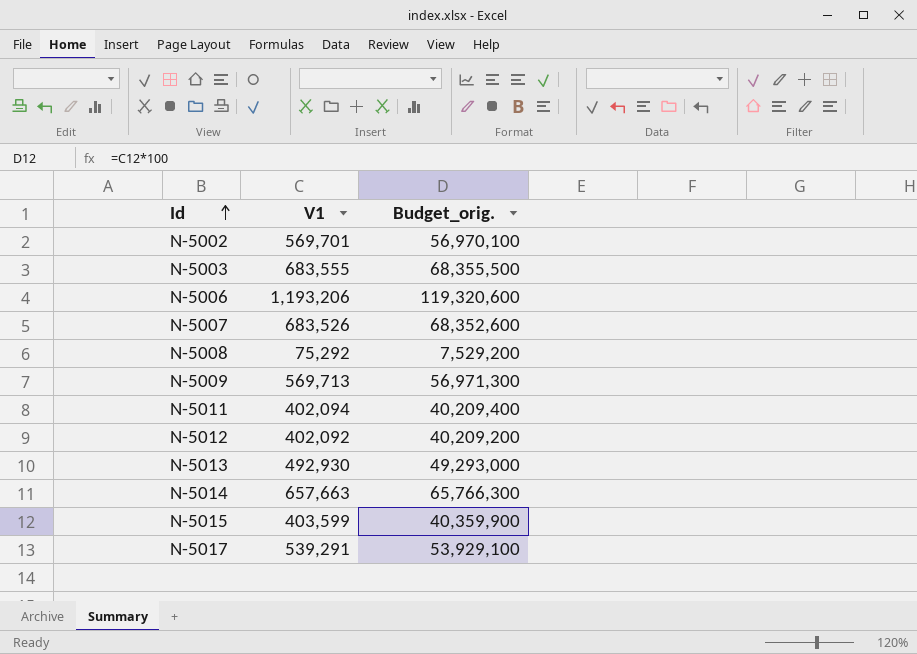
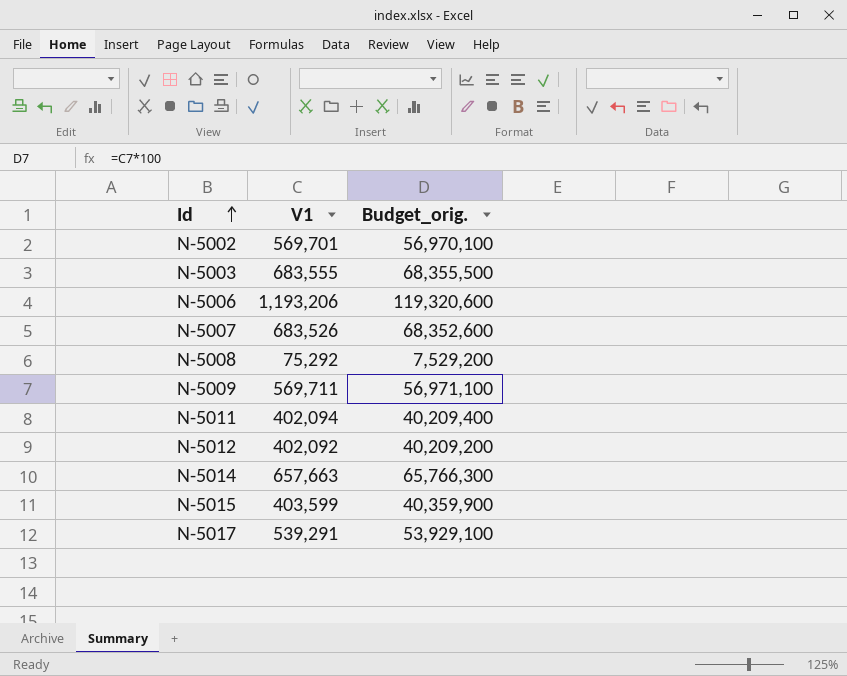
row N-5013: 492,930 | 49,293,000 -> none
N-5009 | V1: 569,713 -> 569,711
N-5009 | Budget_orig.: 56,971,300 -> 56,971,100

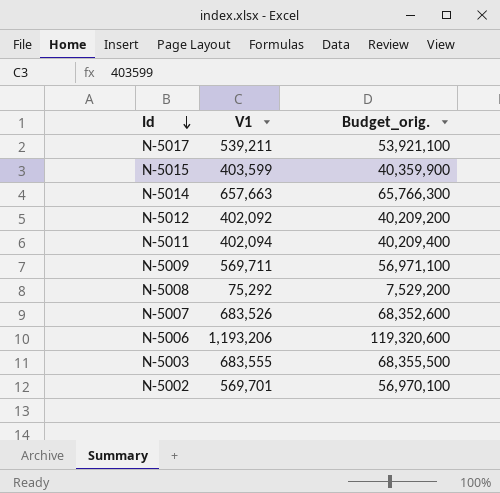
row order: Id ascending -> Id descending
N-5017 | V1: 539,291 -> 539,211
N-5017 | Budget_orig.: 53,929,100 -> 53,921,100

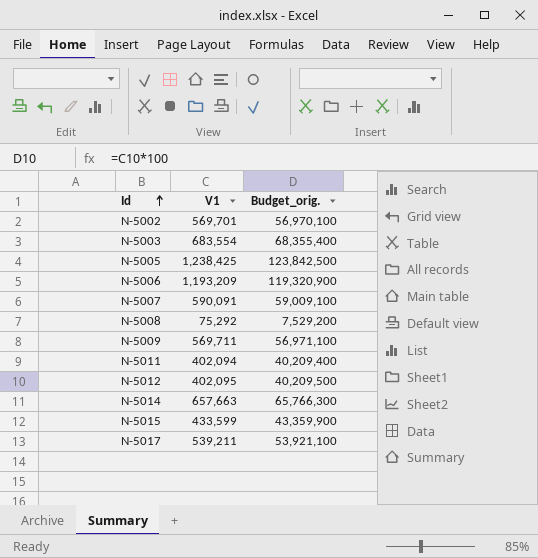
row order: Id descending -> Id ascending
N-5003 | V1: 683,555 -> 683,554
N-5003 | Budget_orig.: 68,355,500 -> 68,355,400
row N-5005: none -> 1,238,425 | 123,842,500
N-5006 | V1: 1,193,206 -> 1,193,209
N-5006 | Budget_orig.: 119,320,600 -> 119,320,900
N-5007 | V1: 683,526 -> 590,091
N-5007 | Budget_orig.: 68,352,600 -> 59,009,100
N-5012 | V1: 402,092 -> 402,095
N-5012 | Budget_orig.: 40,209,200 -> 40,209,500
N-5015 | V1: 403,599 -> 433,599
N-5015 | Budget_orig.: 40,359,900 -> 43,359,900

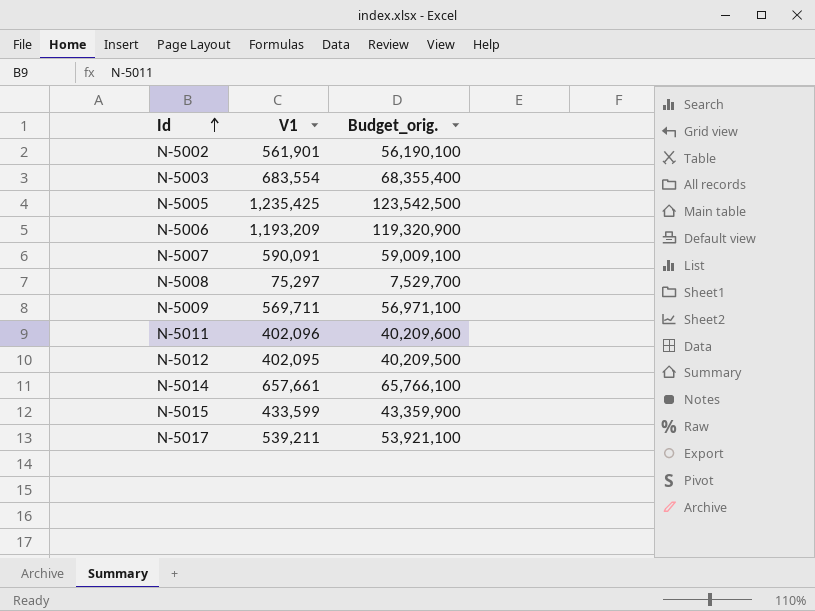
N-5002 | V1: 569,701 -> 561,901
N-5002 | Budget_orig.: 56,970,100 -> 56,190,100
N-5005 | V1: 1,238,425 -> 1,235,425
N-5005 | Budget_orig.: 123,842,500 -> 123,542,500
N-5008 | V1: 75,292 -> 75,297
N-5008 | Budget_orig.: 7,529,200 -> 7,529,700
N-5011 | V1: 402,094 -> 402,096
N-5011 | Budget_orig.: 40,209,400 -> 40,209,600
N-5014 | V1: 657,663 -> 657,661
N-5014 | Budget_orig.: 65,766,300 -> 65,766,100

